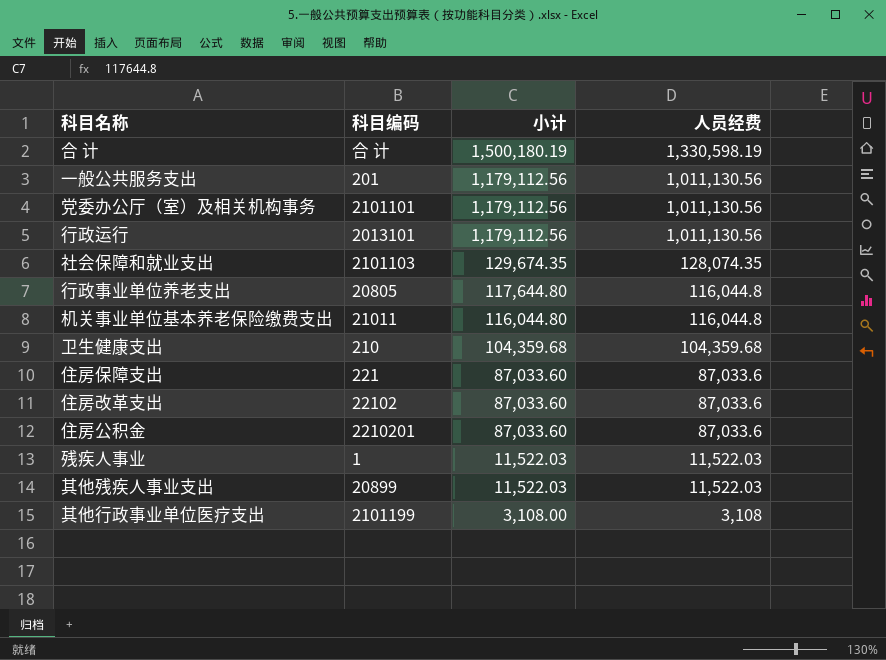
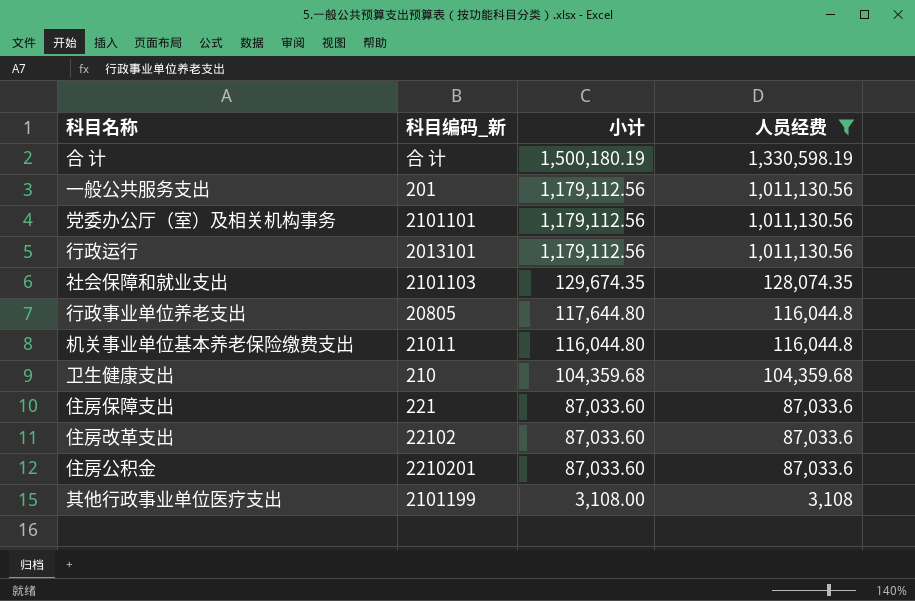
filter: none -> 人员经费 != 11,522.03
column name: 科目编码 -> 科目编码_新

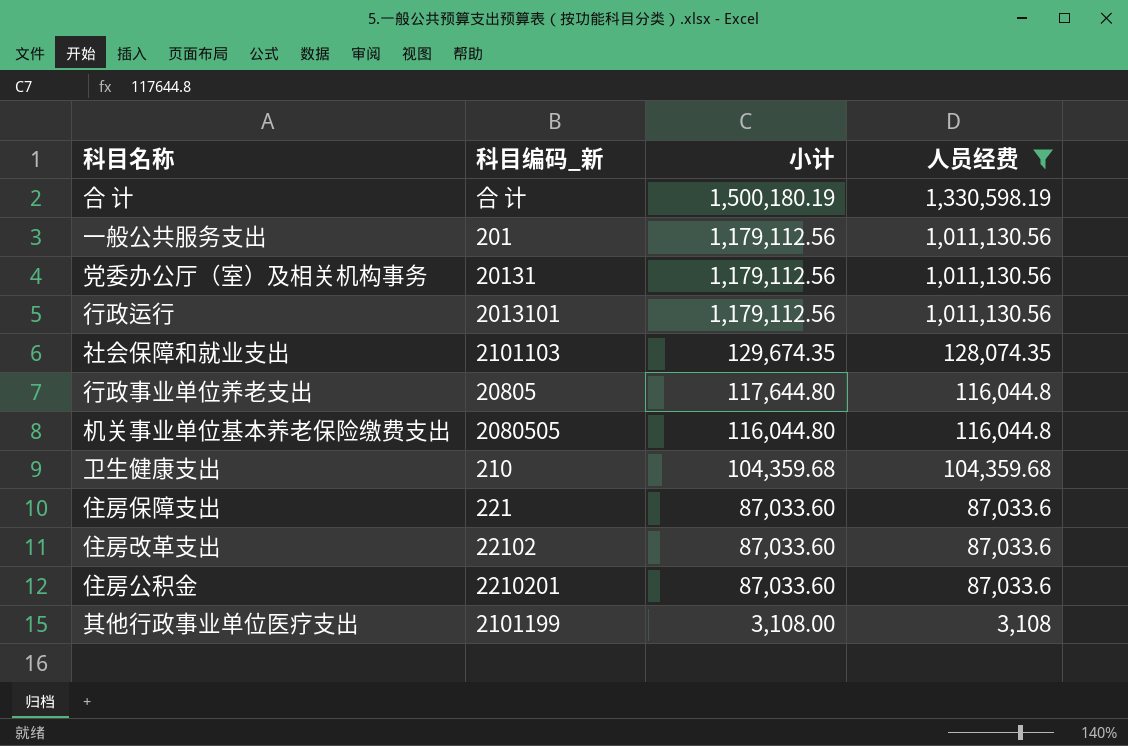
党委办公厅（室）及相关机构事务 | 科目编码_新: 2101101 -> 20131
机关事业单位基本养老保险缴费支出 | 科目编码_新: 21011 -> 2080505

